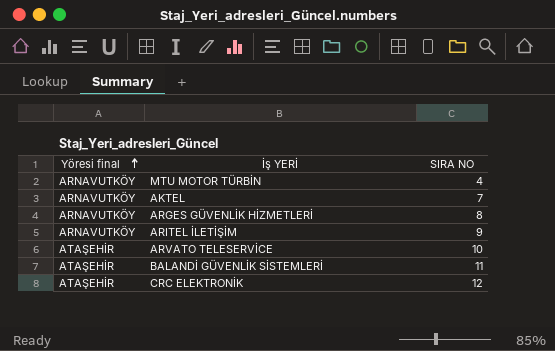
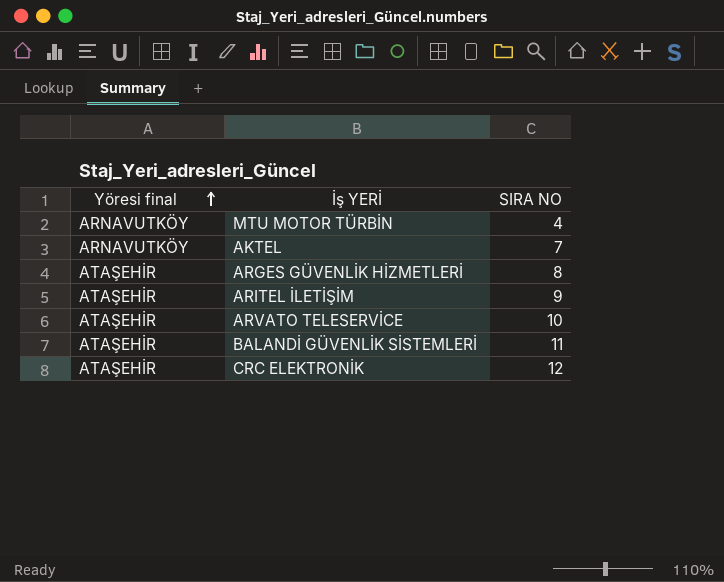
ARGES GÜVENLİK HİZMETLERİ | Yöresi final: ARNAVUTKÖY -> ATAŞEHİR
ARITEL İLETİŞİM | Yöresi final: ARNAVUTKÖY -> ATAŞEHİR

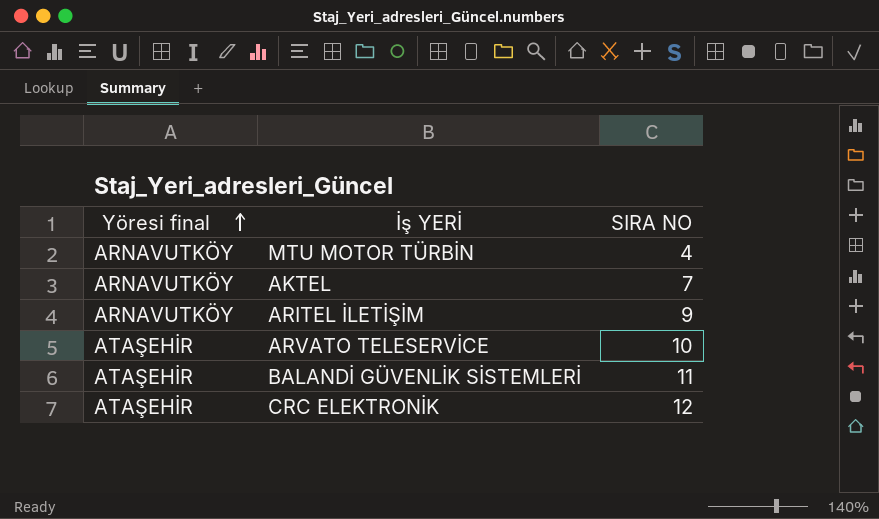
row ARGES GÜVENLİK HİZMETLERİ: ATAŞEHİR | 8 -> none
ARITEL İLETİŞİM | Yöresi final: ATAŞEHİR -> ARNAVUTKÖY

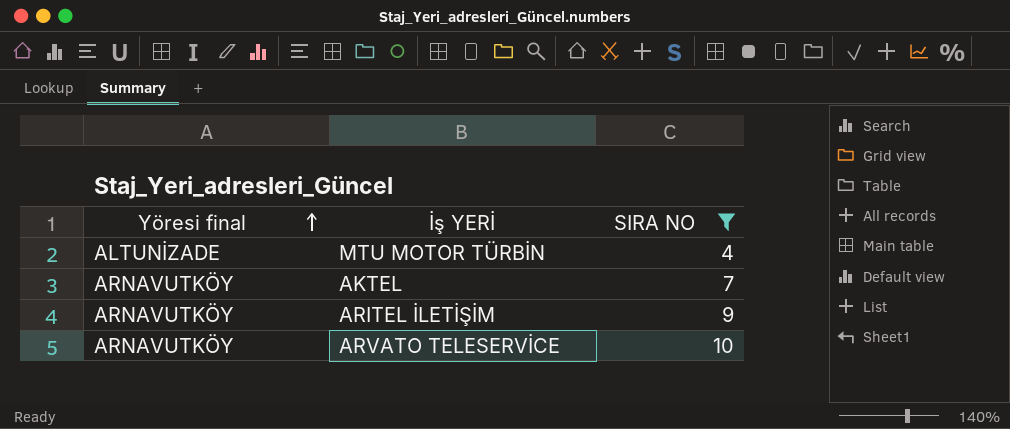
filter: none -> SIRA NO <= 10
MTU MOTOR TÜRBİN | Yöresi final: ARNAVUTKÖY -> ALTUNİZADE
ARVATO TELESERVİCE | Yöresi final: ATAŞEHİR -> ARNAVUTKÖY

